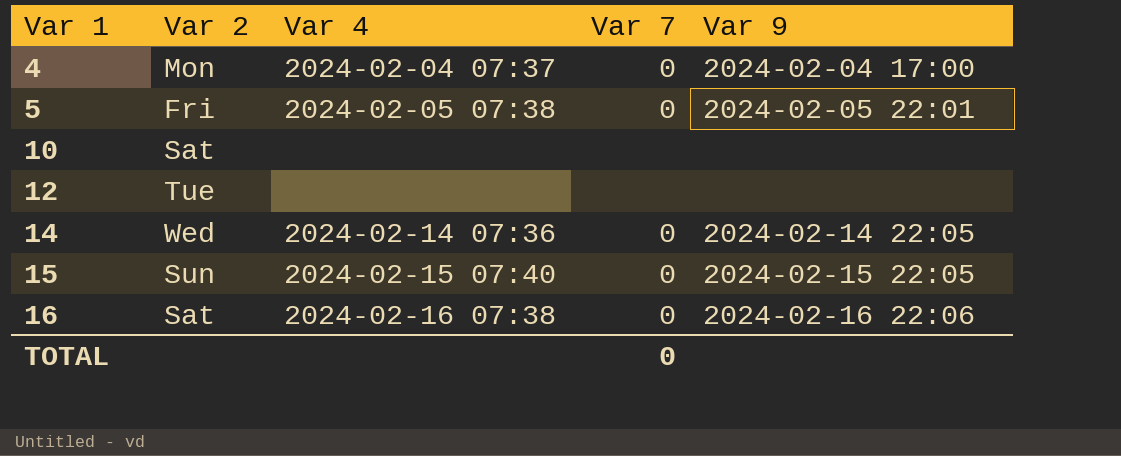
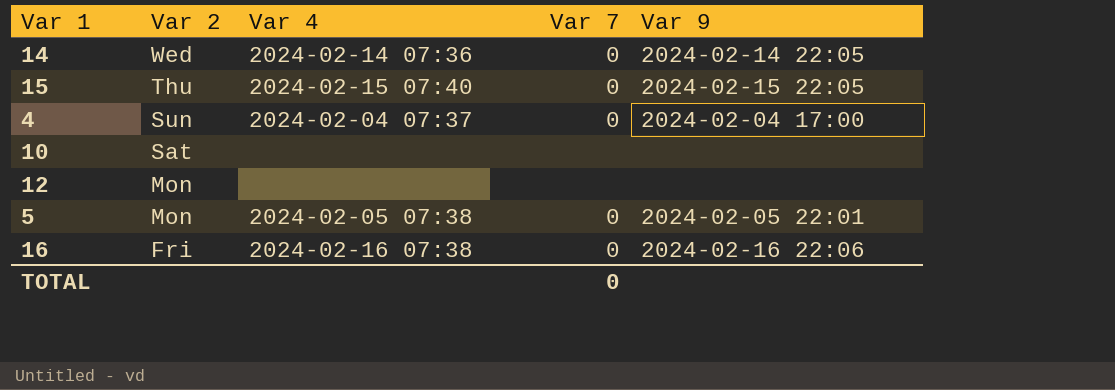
row order: Var 1 ascending -> Var 2 descending
15 | Var 2: Sun -> Thu
4 | Var 2: Mon -> Sun
12 | Var 2: Tue -> Mon
5 | Var 2: Fri -> Mon
16 | Var 2: Sat -> Fri

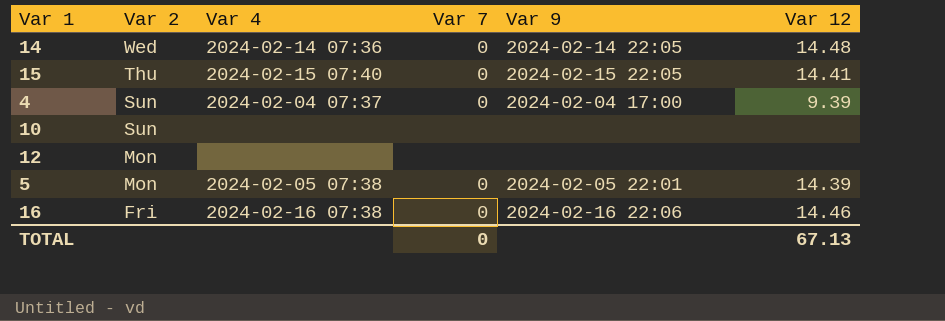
column Var 12 | position: none -> 6
10 | Var 2: Sat -> Sun

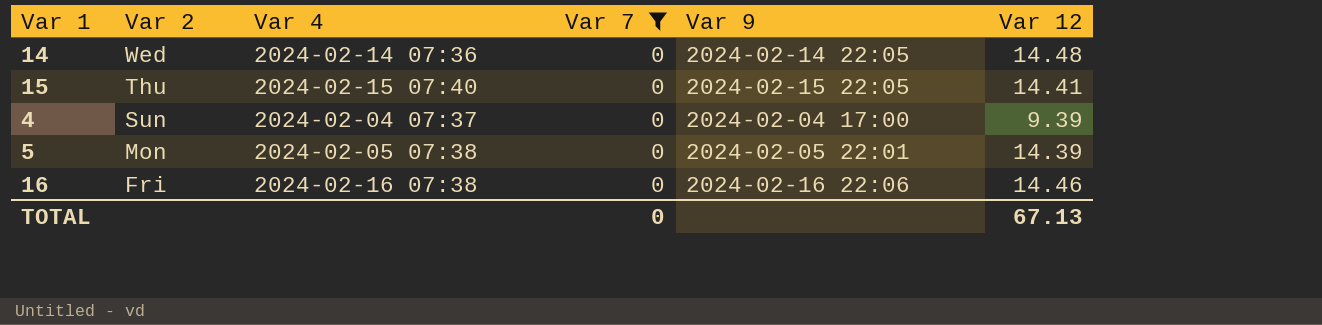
filter: none -> Var 7 = 0

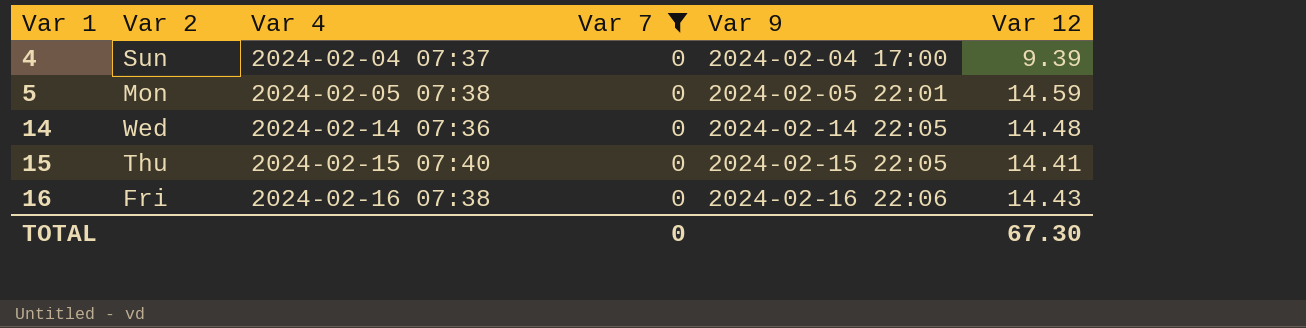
row order: Var 2 descending -> Var 1 ascending
5 | Var 12: 14.39 -> 14.59
16 | Var 12: 14.46 -> 14.43
TOTAL | Var 12: 67.13 -> 67.30

